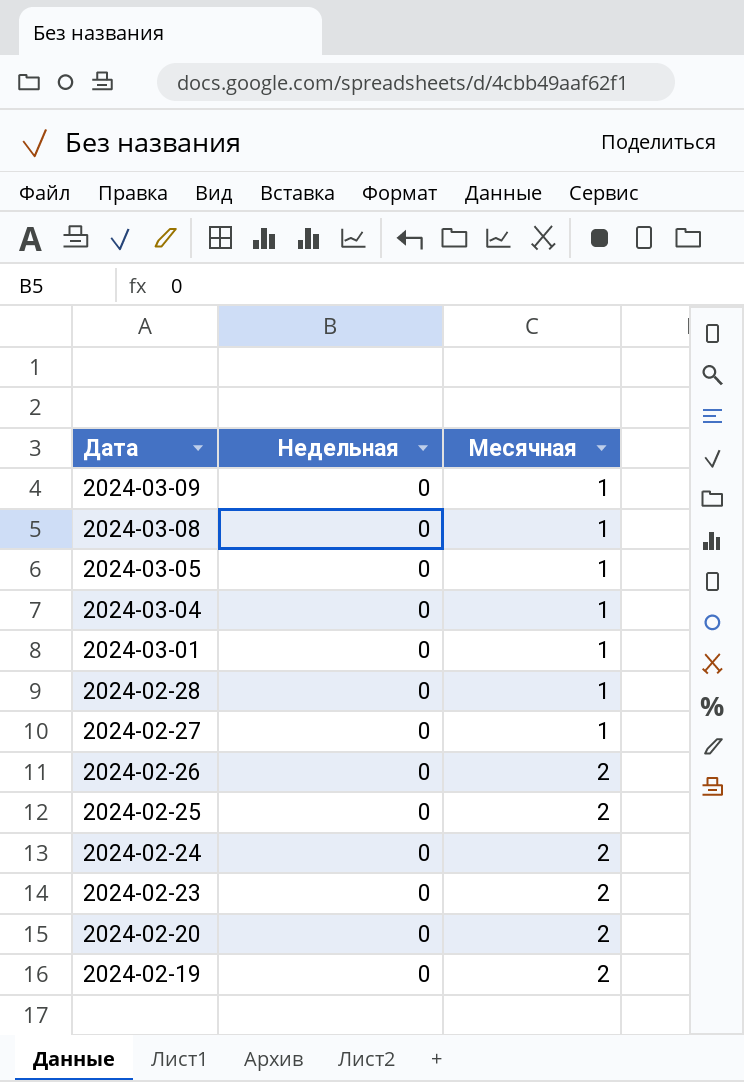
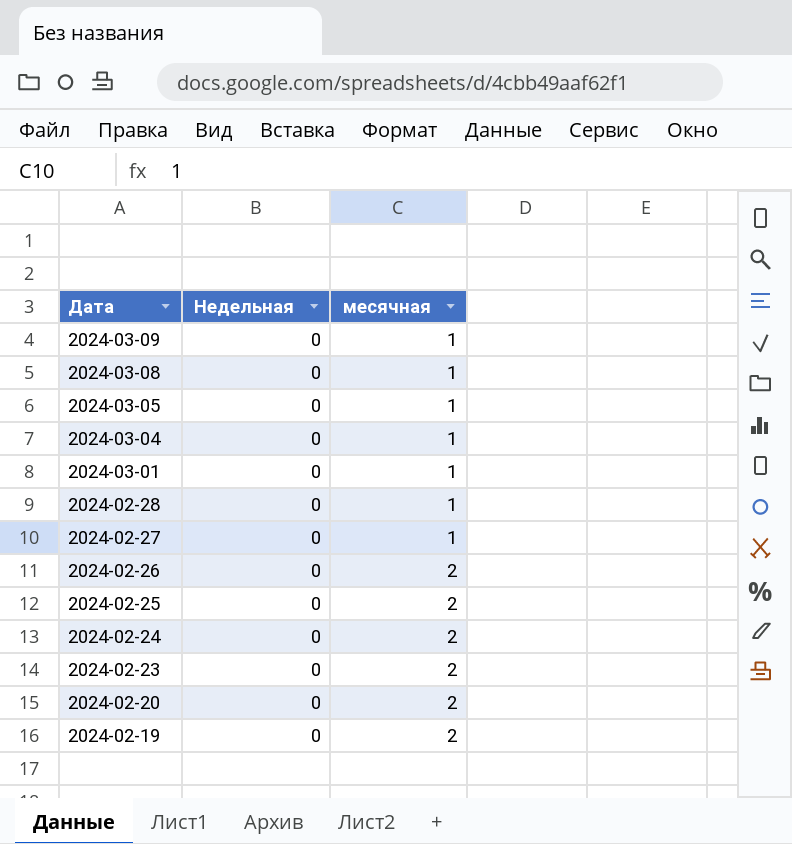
column name: Месячная -> месячная

